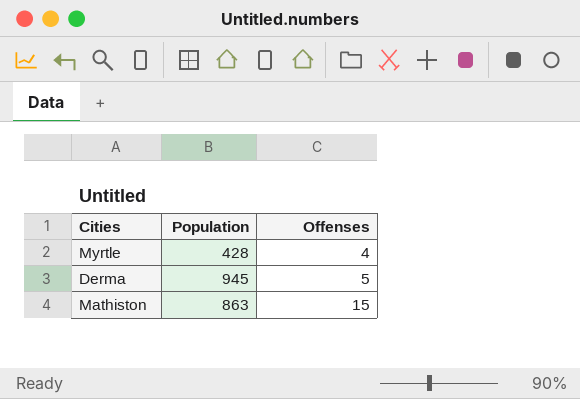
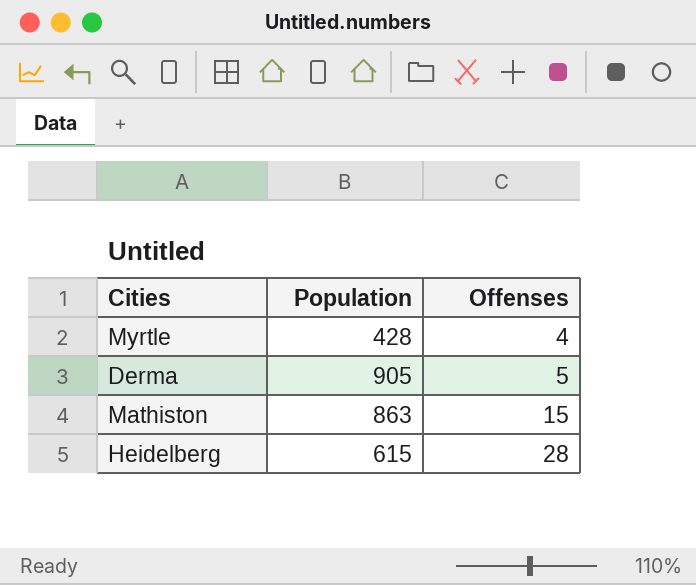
Derma | Population: 945 -> 905
row Heidelberg: none -> 615 | 28

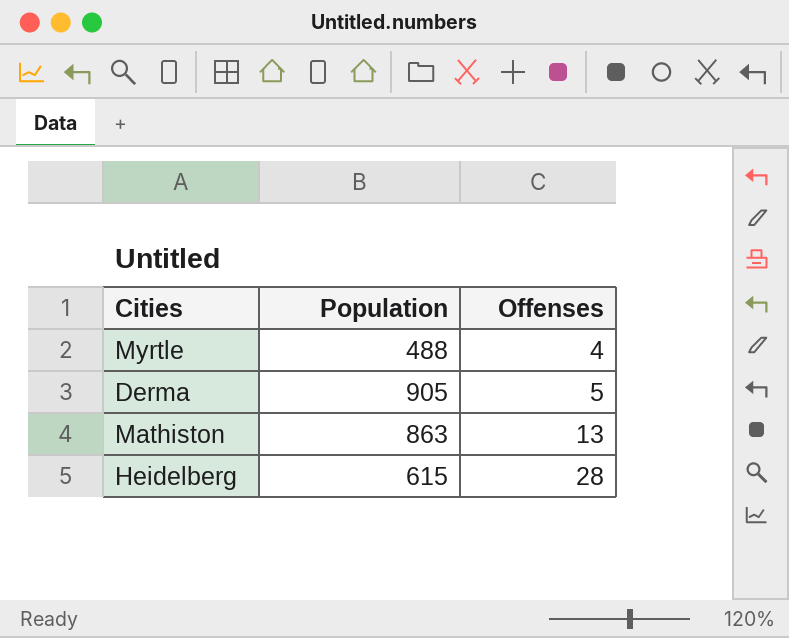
Myrtle | Population: 428 -> 488
Mathiston | Offenses: 15 -> 13

